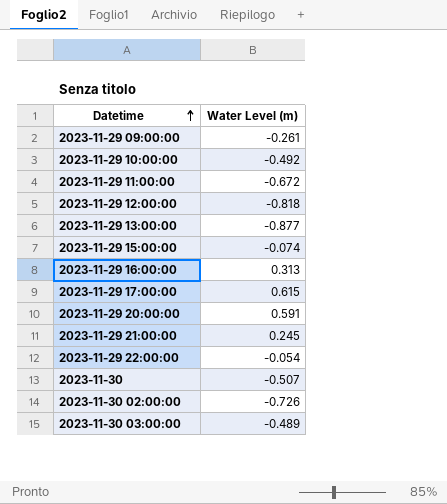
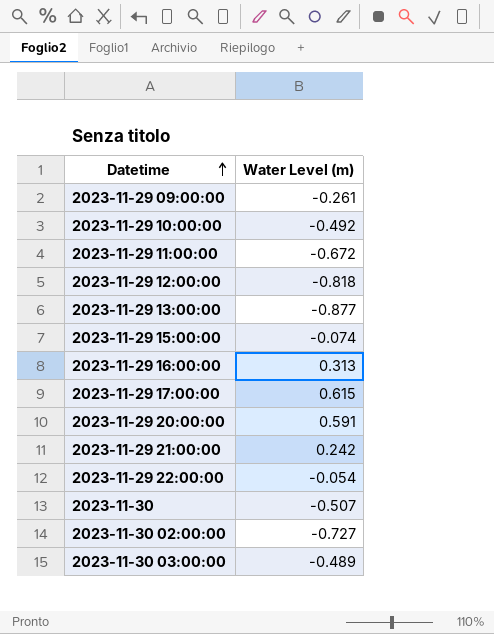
2023-11-29 21:00:00 | Water Level (m): 0.245 -> 0.242
2023-11-30 02:00:00 | Water Level (m): -0.726 -> -0.727

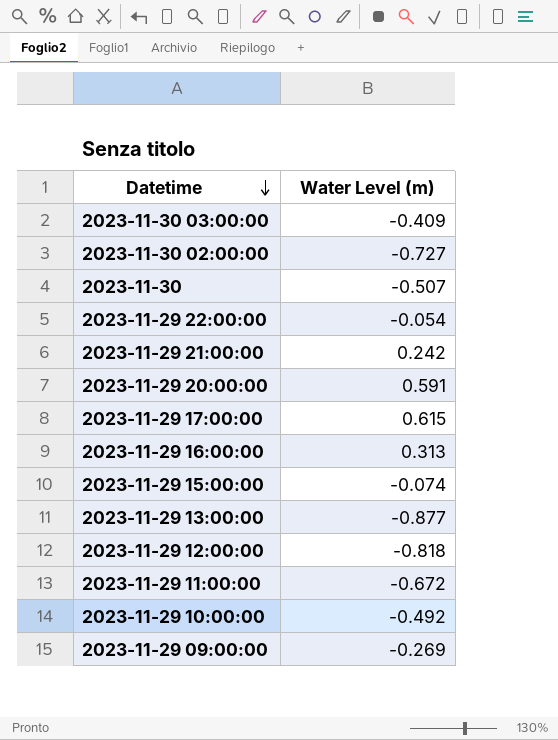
row order: Datetime ascending -> Datetime descending
2023-11-30 03:00:00 | Water Level (m): -0.489 -> -0.409
2023-11-29 09:00:00 | Water Level (m): -0.261 -> -0.269

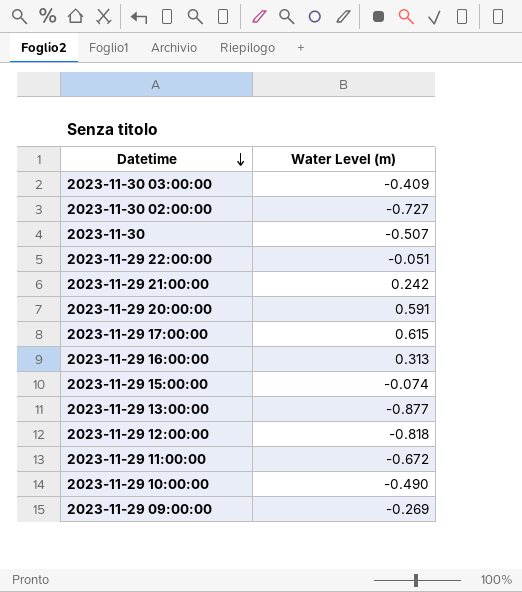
2023-11-29 22:00:00 | Water Level (m): -0.054 -> -0.051
2023-11-29 10:00:00 | Water Level (m): -0.492 -> -0.490

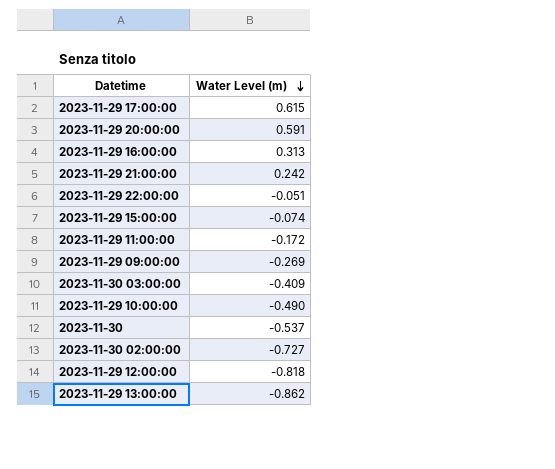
row order: Datetime descending -> Water Level (m) descending
2023-11-29 11:00:00 | Water Level (m): -0.672 -> -0.172
2023-11-30 | Water Level (m): -0.507 -> -0.537
2023-11-29 13:00:00 | Water Level (m): -0.877 -> -0.862

